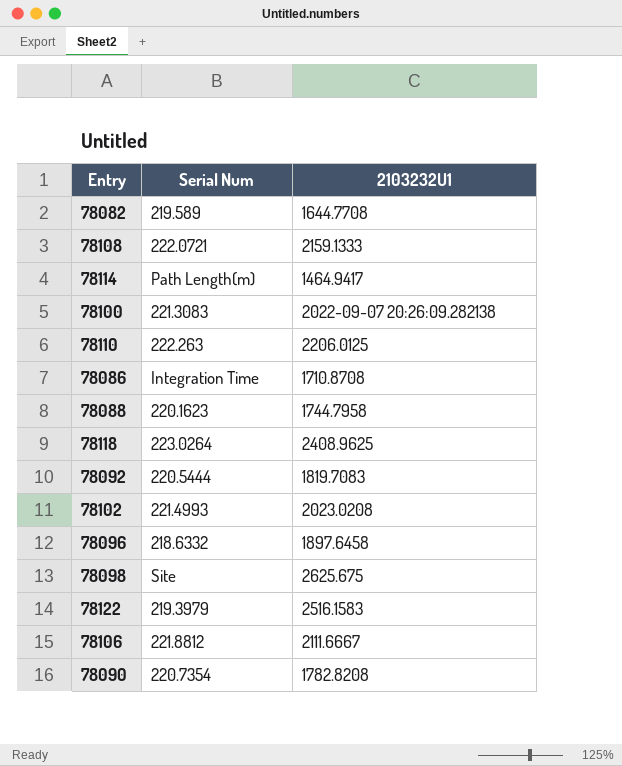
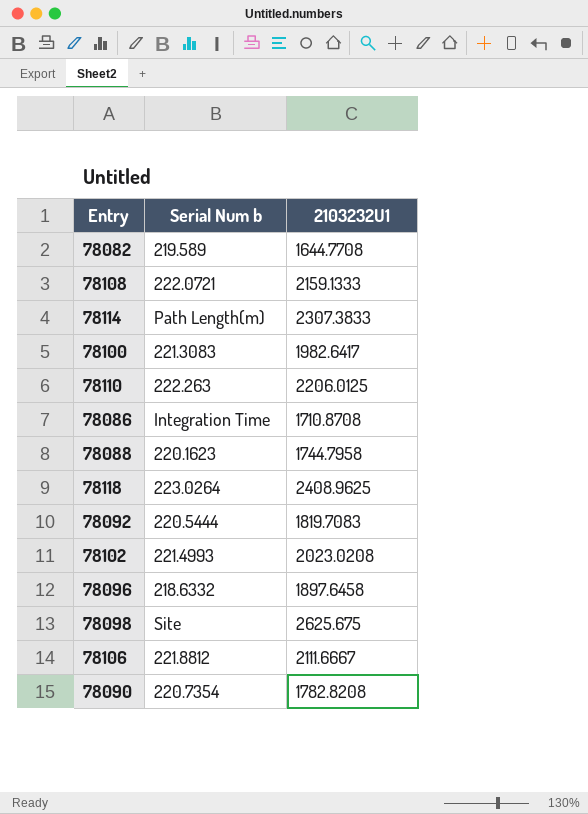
column name: Serial Num -> Serial Num b
row 78122: 219.3979 | 2516.1583 -> none
78114 | 2103232U1: 1464.9417 -> 2307.3833
78100 | 2103232U1: 2022-09-07 20:26:09.282138 -> 1982.6417

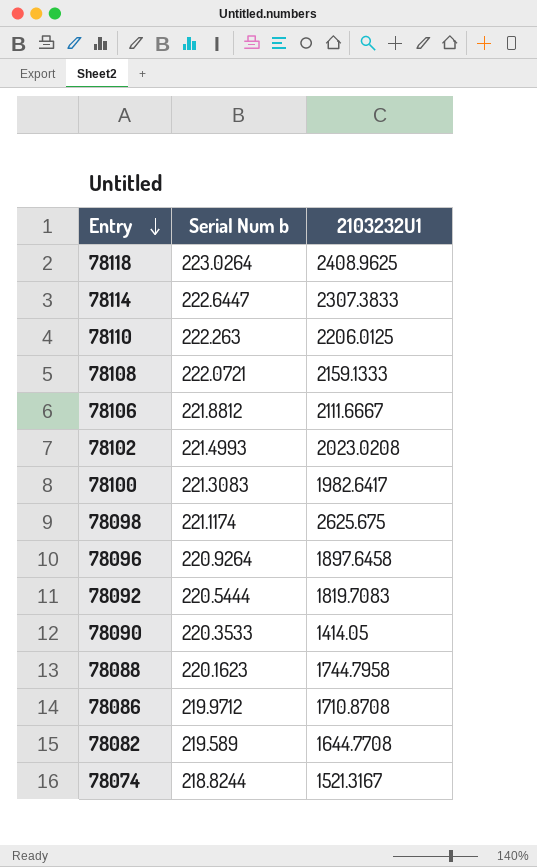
row order: none -> Entry descending
78114 | Serial Num b: Path Length(m) -> 222.6447
78098 | Serial Num b: Site -> 221.1174
78096 | Serial Num b: 218.6332 -> 220.9264
78090 | Serial Num b: 220.7354 -> 220.3533
78090 | 2103232U1: 1782.8208 -> 1414.05
78086 | Serial Num b: Integration Time -> 219.9712
row 78074: none -> 218.8244 | 1521.3167

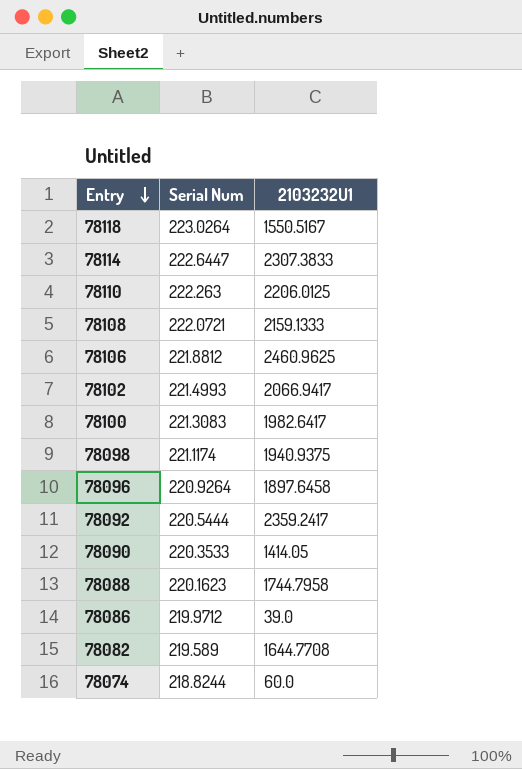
column name: Serial Num b -> Serial Num
78118 | 2103232U1: 2408.9625 -> 1550.5167
78106 | 2103232U1: 2111.6667 -> 2460.9625
78102 | 2103232U1: 2023.0208 -> 2066.9417
78098 | 2103232U1: 2625.675 -> 1940.9375
78092 | 2103232U1: 1819.7083 -> 2359.2417
78086 | 2103232U1: 1710.8708 -> 39.0
78074 | 2103232U1: 1521.3167 -> 60.0

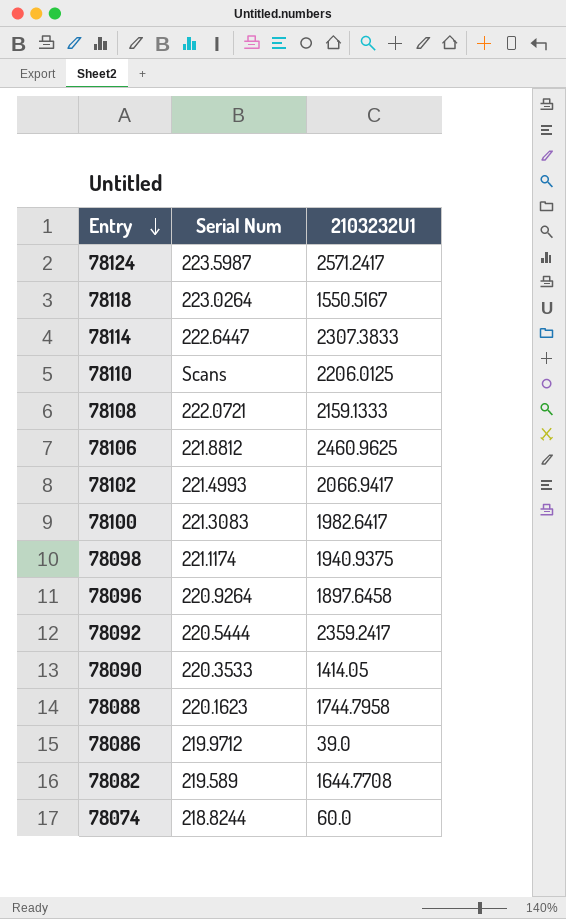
row 78124: none -> 223.5987 | 2571.2417
78110 | Serial Num: 222.263 -> Scans

